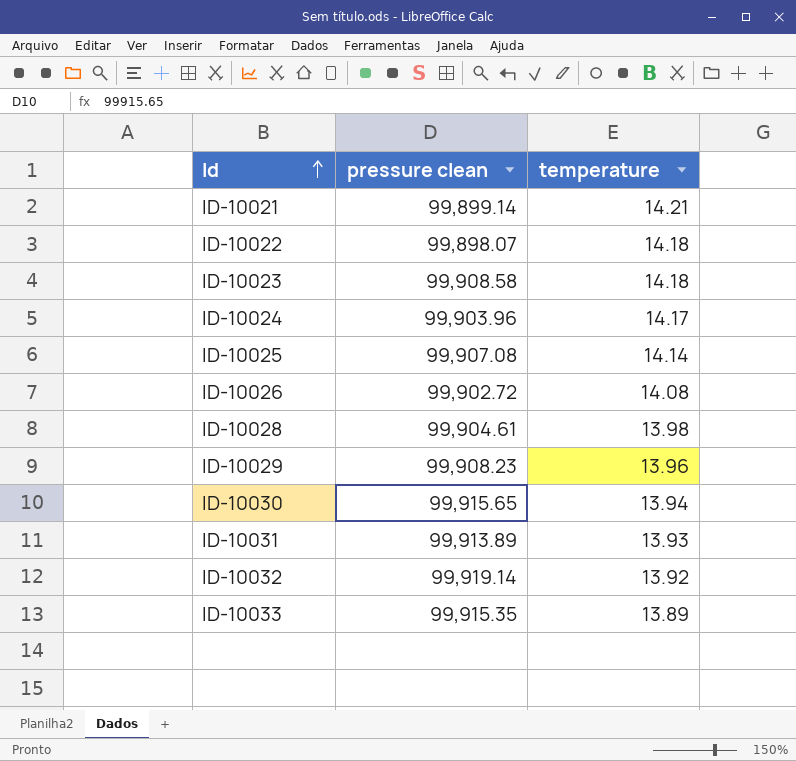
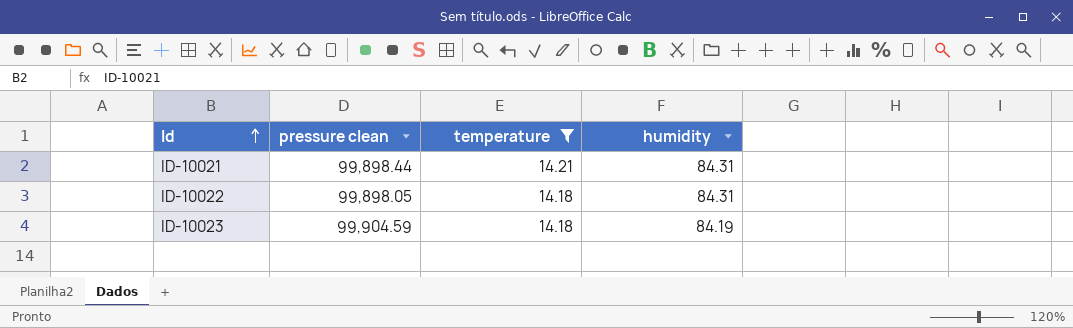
filter: none -> temperature >= 14.18
column humidity | position: none -> 4
ID-10021 | pressure clean: 99,899.14 -> 99,898.44
ID-10022 | pressure clean: 99,898.07 -> 99,898.05
ID-10023 | pressure clean: 99,908.58 -> 99,904.59

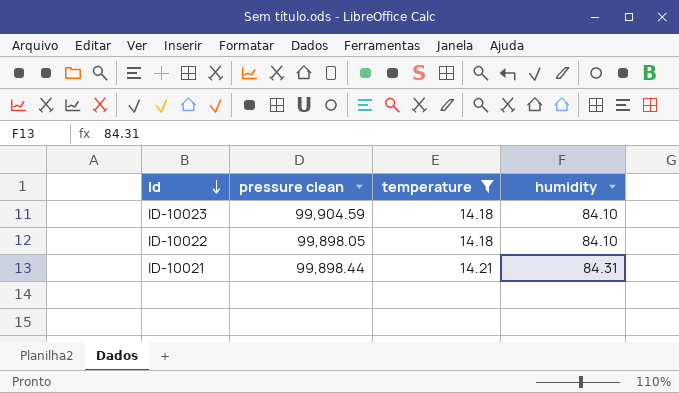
row order: Id ascending -> Id descending
ID-10023 | humidity: 84.19 -> 84.10
ID-10022 | humidity: 84.31 -> 84.10

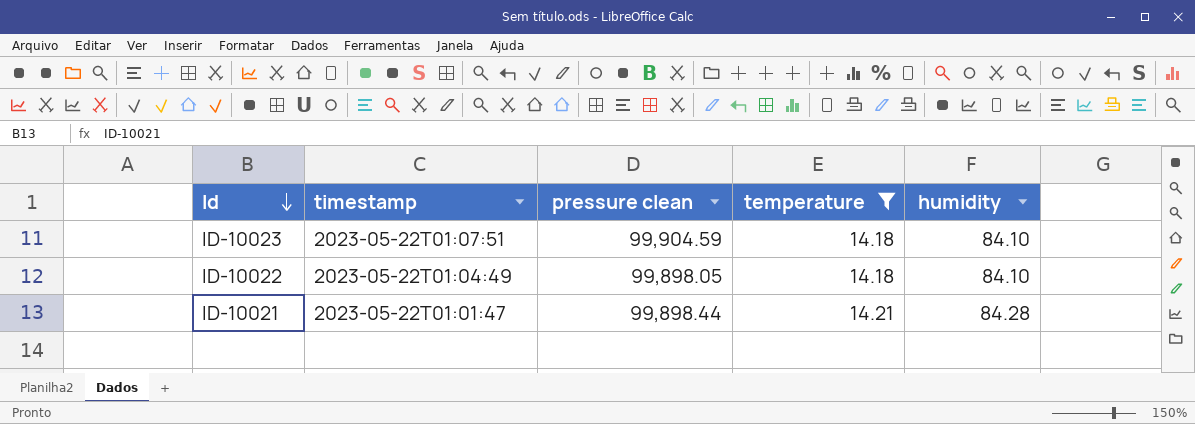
column timestamp | position: none -> 2
ID-10021 | humidity: 84.31 -> 84.28

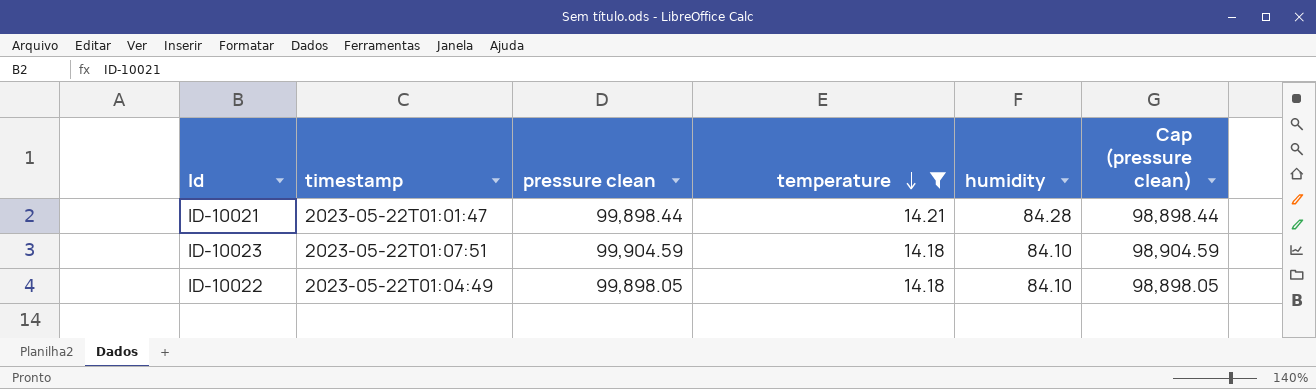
row order: Id descending -> temperature descending
column Cap (pressure clean) | formula: none -> [pressure clean] - 1000

